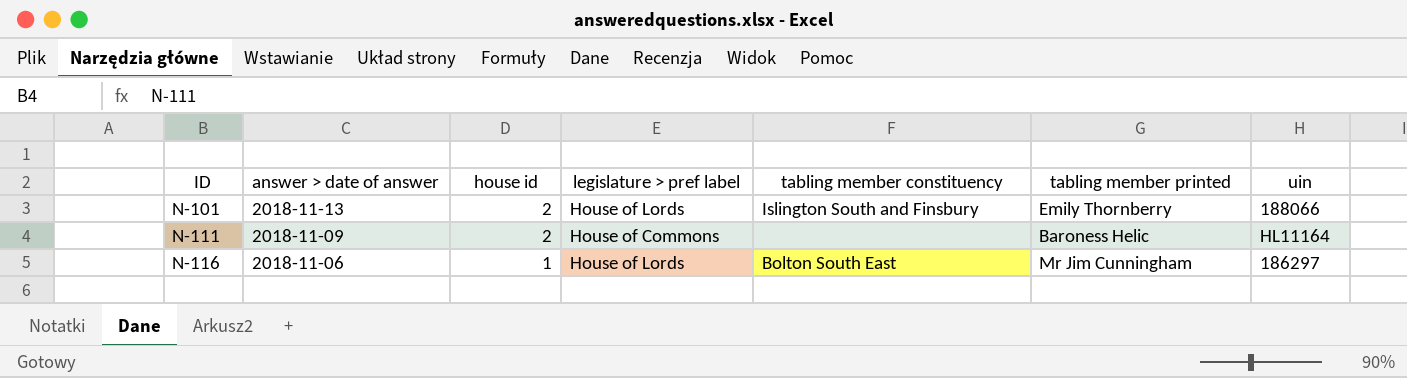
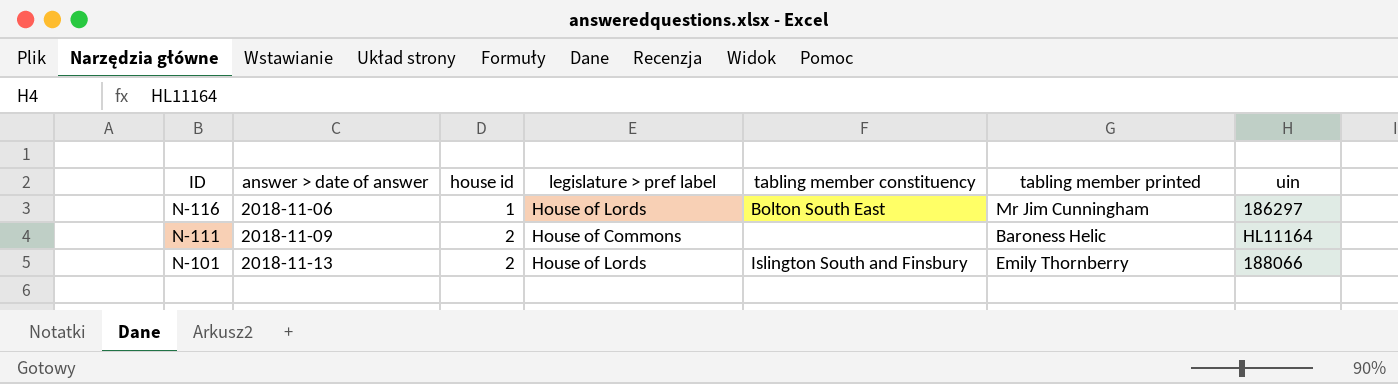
row order: ID ascending -> ID descending

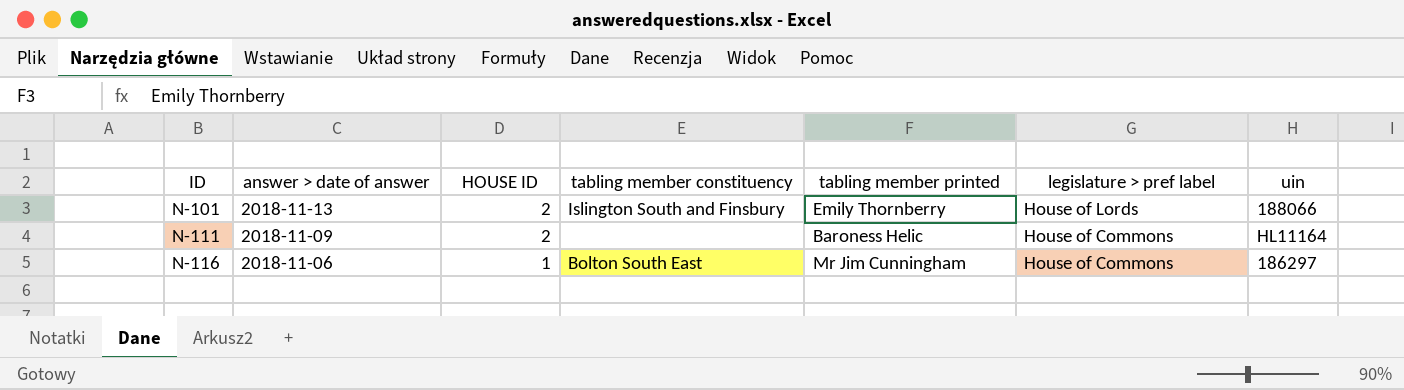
row order: ID descending -> ID ascending
column name: house id -> HOUSE ID
column legislature > pref label | position: 4 -> 6
N-116 | legislature > pref label: House of Lords -> House of Commons

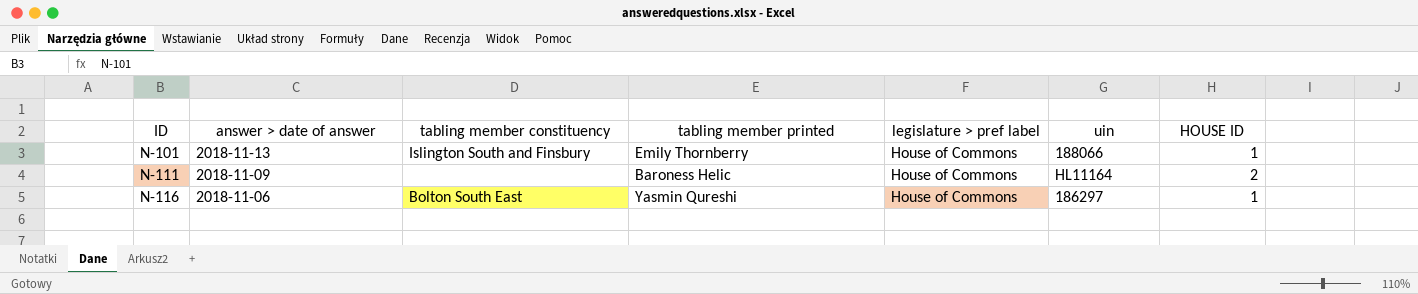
column HOUSE ID | position: 3 -> 7
N-101 | legislature > pref label: House of Lords -> House of Commons
N-101 | HOUSE ID: 2 -> 1
N-116 | tabling member printed: Mr Jim Cunningham -> Yasmin Qureshi

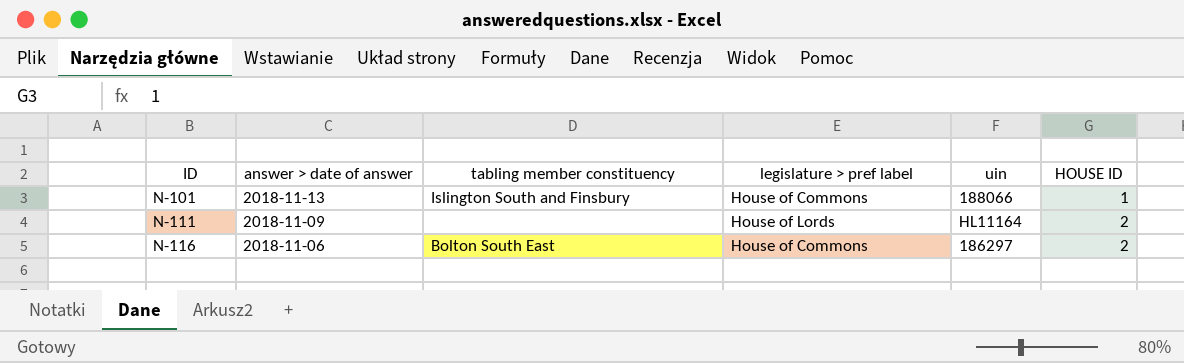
column tabling member printed | position: 4 -> none
N-111 | legislature > pref label: House of Commons -> House of Lords
N-116 | HOUSE ID: 1 -> 2

